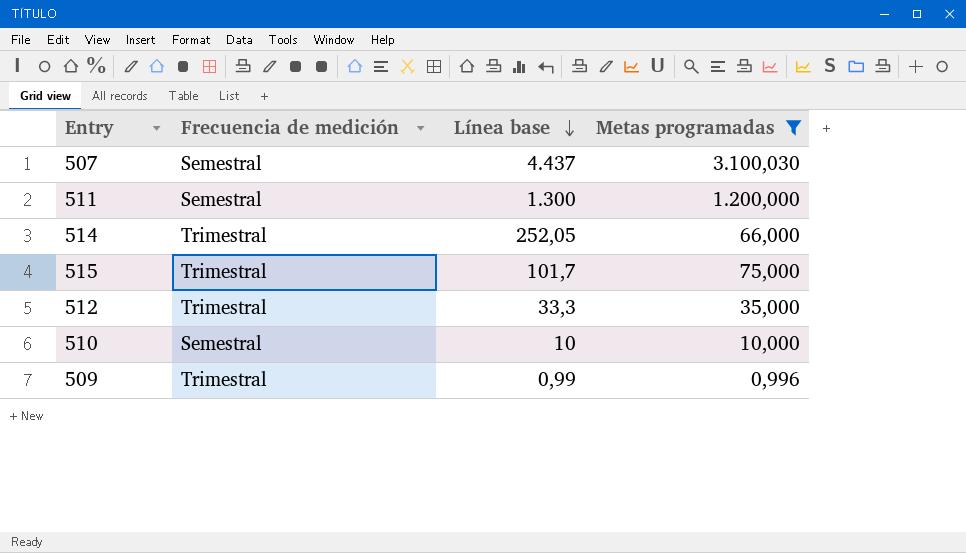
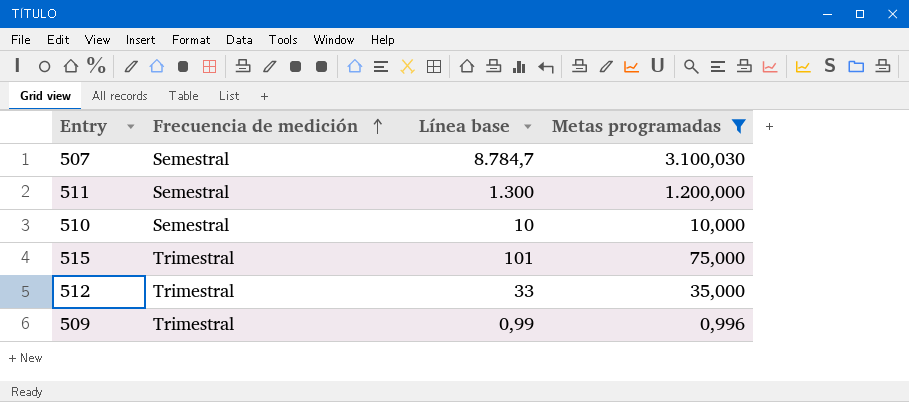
row order: Línea base descending -> Frecuencia de medición ascending
row 514: Trimestral | 252,05 | 66,000 -> none
507 | Línea base: 4.437 -> 8.784,7
515 | Línea base: 101,7 -> 101
512 | Línea base: 33,3 -> 33

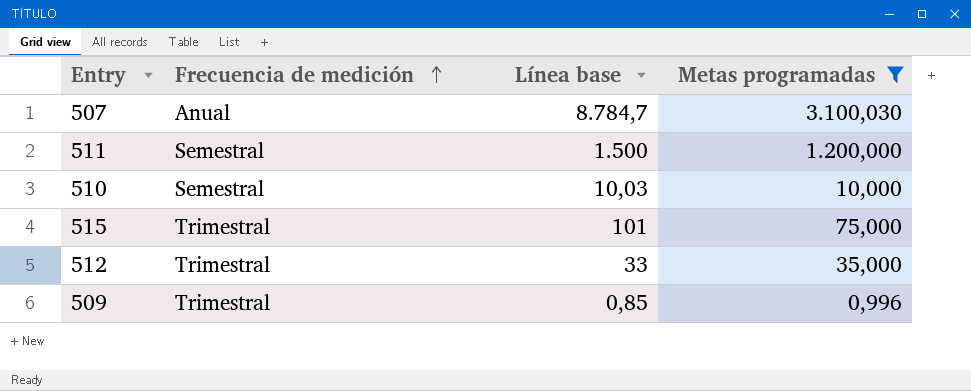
507 | Frecuencia de medición: Semestral -> Anual
511 | Línea base: 1.300 -> 1.500
510 | Línea base: 10 -> 10,03
509 | Línea base: 0,99 -> 0,85

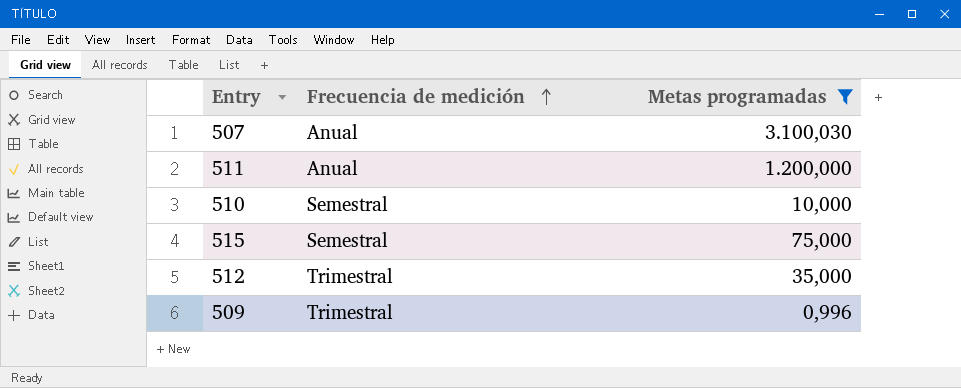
column Línea base | position: 3 -> none
511 | Frecuencia de medición: Semestral -> Anual
515 | Frecuencia de medición: Trimestral -> Semestral

